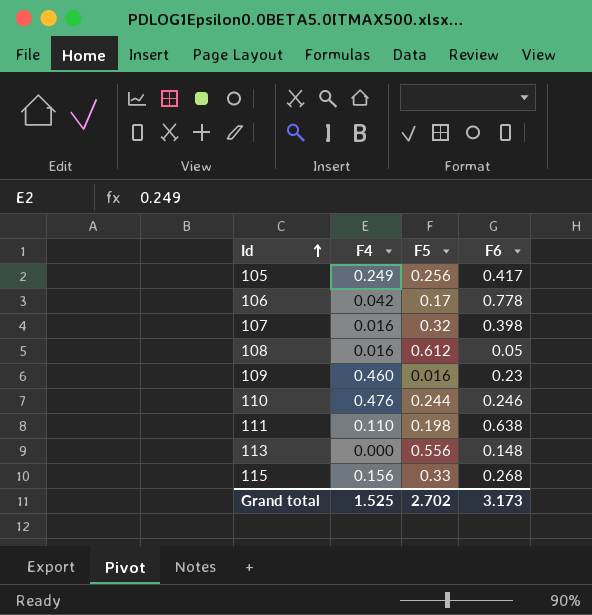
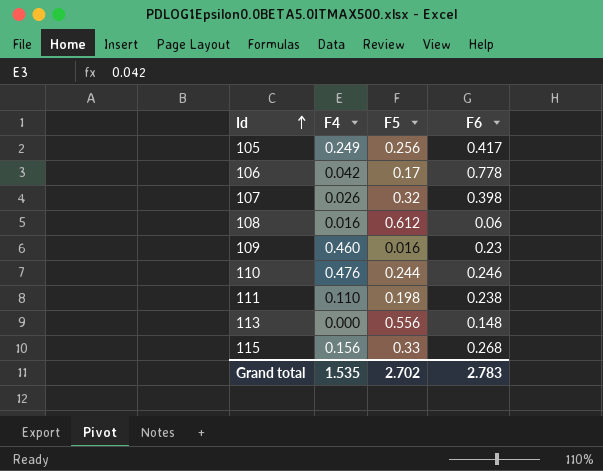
107 | F4: 0.016 -> 0.026
108 | F6: 0.05 -> 0.06
111 | F6: 0.638 -> 0.238
Grand total | F4: 1.525 -> 1.535
Grand total | F6: 3.173 -> 2.783

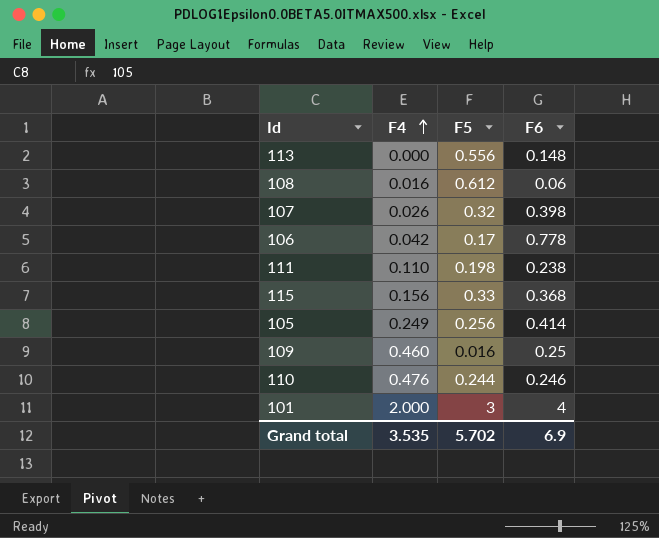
row order: Id ascending -> F4 ascending
115 | F6: 0.268 -> 0.368
105 | F6: 0.417 -> 0.414
109 | F6: 0.23 -> 0.25
row 101: none -> 2.000 | 3 | 4
Grand total | F4: 1.535 -> 3.535
Grand total | F5: 2.702 -> 5.702
Grand total | F6: 2.783 -> 6.9

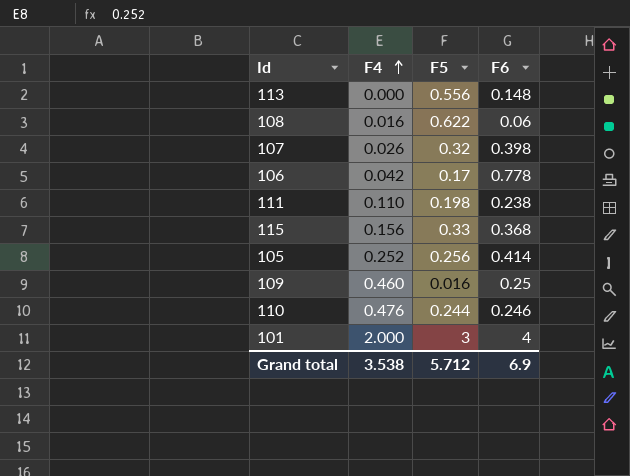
108 | F5: 0.612 -> 0.622
105 | F4: 0.249 -> 0.252
Grand total | F4: 3.535 -> 3.538
Grand total | F5: 5.702 -> 5.712

